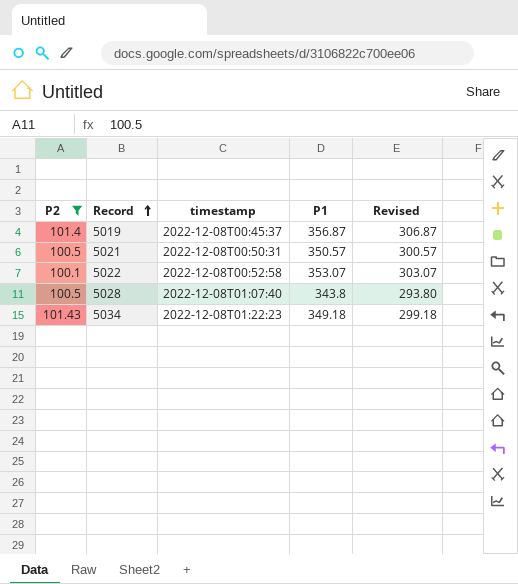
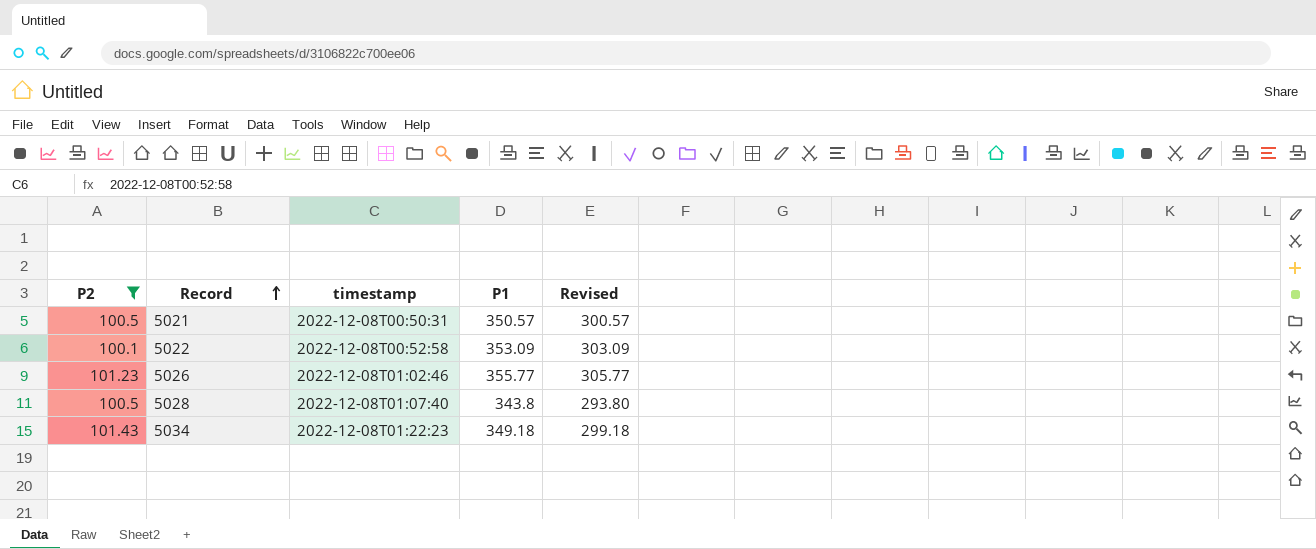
row 5019: 101.4 | 2022-12-08T00:45:37 | 356.87 | 306.87 -> none
5022 | P1: 353.07 -> 353.09
5022 | Revised: 303.07 -> 303.09
row 5026: none -> 101.23 | 2022-12-08T01:02:46 | 355.77 | 305.77

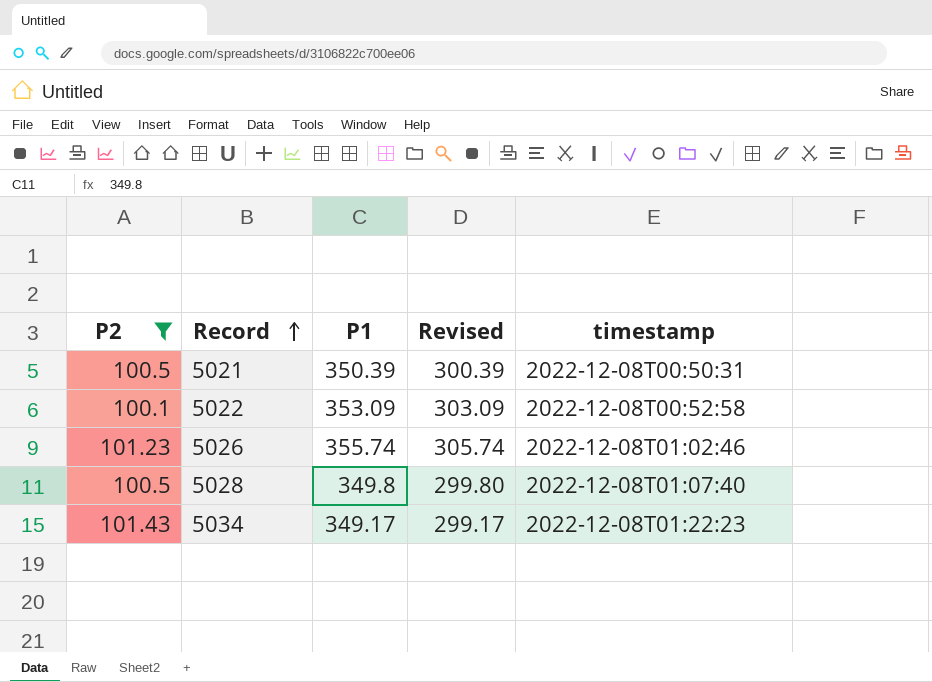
column timestamp | position: 3 -> 5
5021 | P1: 350.57 -> 350.39
5021 | Revised: 300.57 -> 300.39
5026 | P1: 355.77 -> 355.74
5026 | Revised: 305.77 -> 305.74
5028 | P1: 343.8 -> 349.8
5028 | Revised: 293.80 -> 299.80
5034 | P1: 349.18 -> 349.17
5034 | Revised: 299.18 -> 299.17

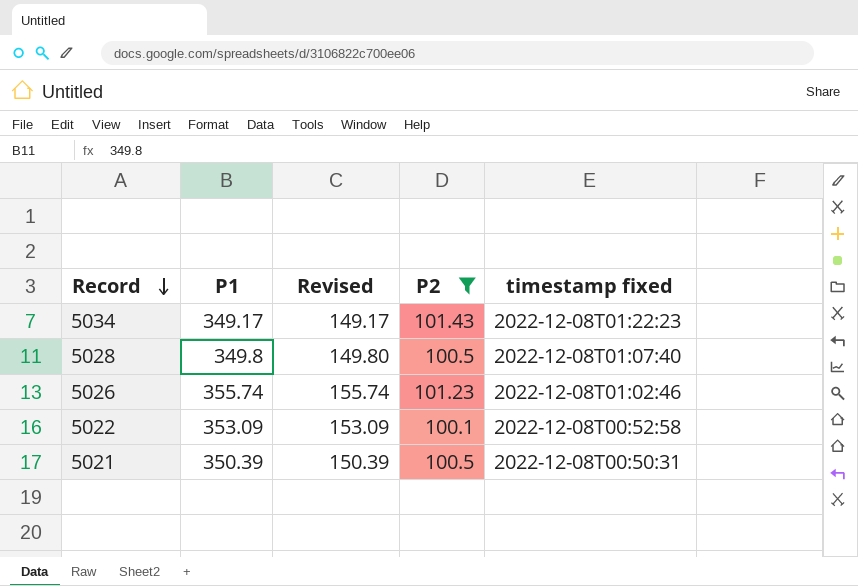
row order: Record ascending -> Record descending
column Revised | formula: [P1] - 50 -> [P1] - 200
column P2 | position: 1 -> 4
column name: timestamp -> timestamp fixed

